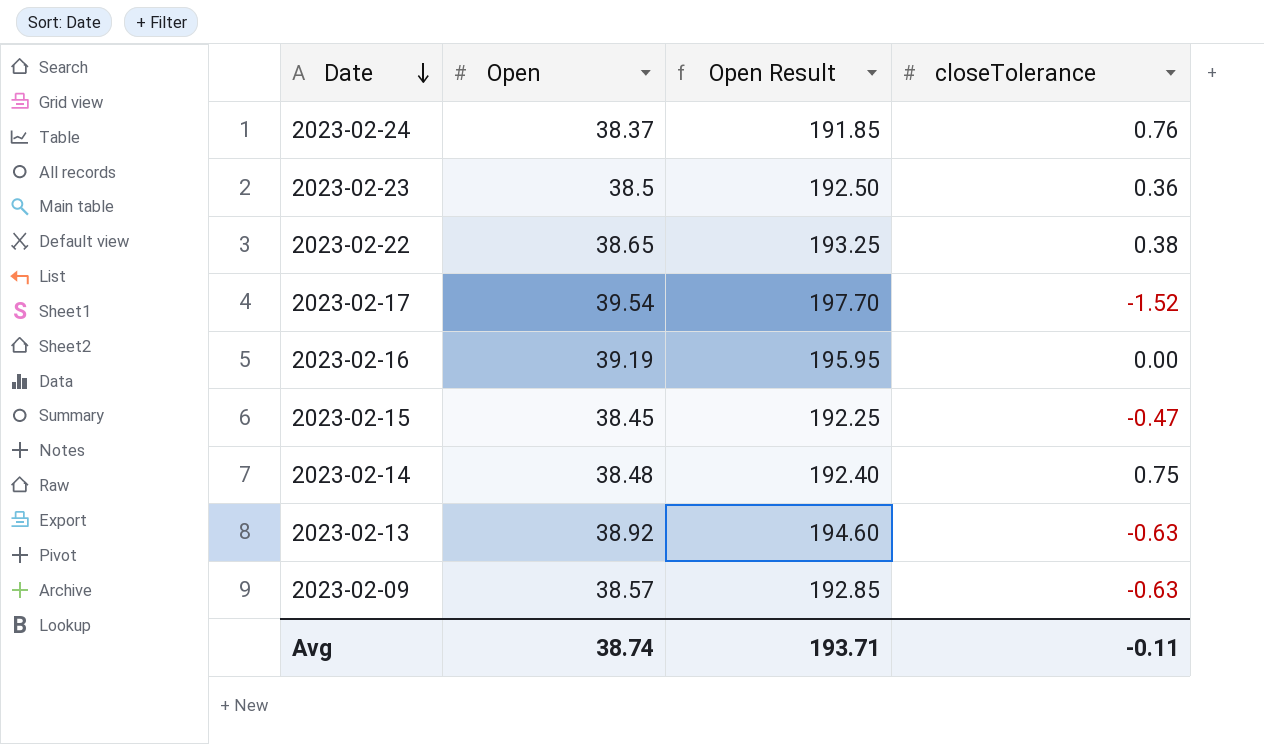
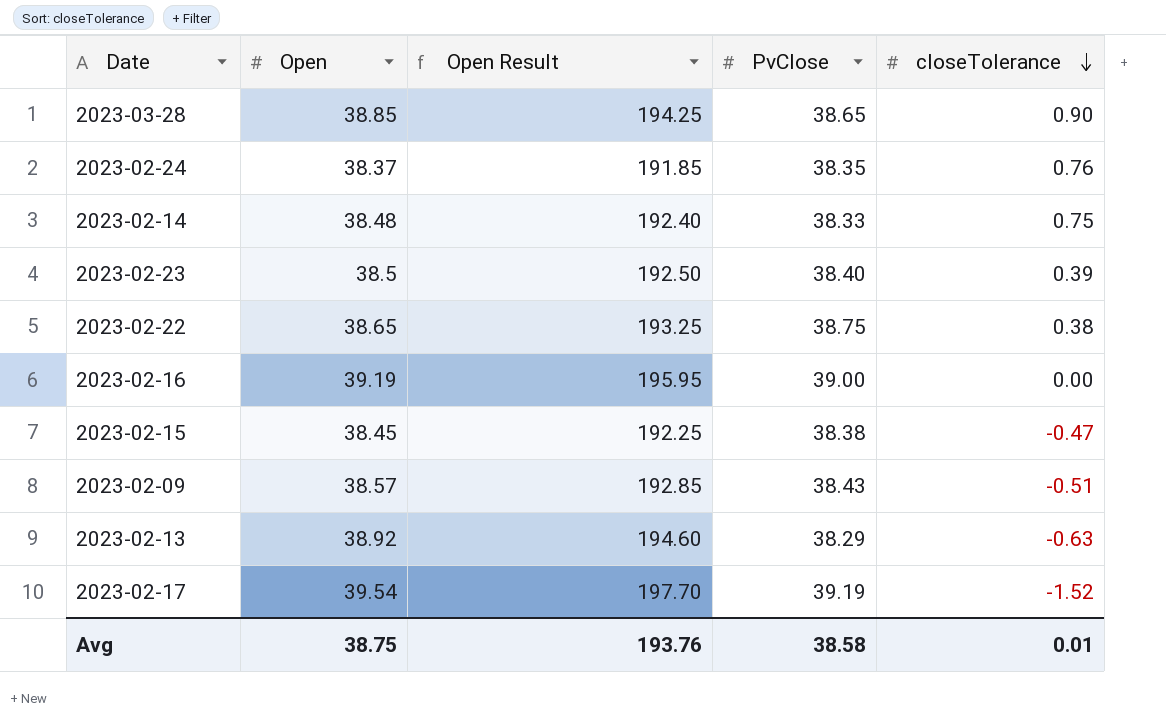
row order: Date descending -> closeTolerance descending
column PvClose | position: none -> 4
row 2023-03-28: none -> 38.85 | 194.25 | 38.65 | 0.90
2023-02-23 | closeTolerance: 0.36 -> 0.39
2023-02-09 | closeTolerance: -0.63 -> -0.51
Avg | Open: 38.74 -> 38.75
Avg | Open Result: 193.71 -> 193.76
Avg | closeTolerance: -0.11 -> 0.01

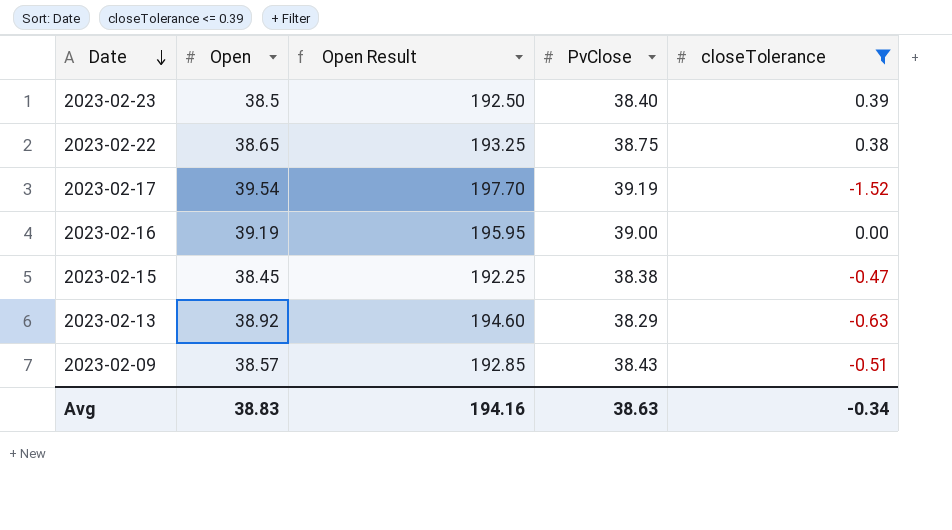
filter: none -> closeTolerance <= 0.39
row order: closeTolerance descending -> Date descending
Avg | Open: 38.75 -> 38.83
Avg | Open Result: 193.76 -> 194.16
Avg | PvClose: 38.58 -> 38.63
Avg | closeTolerance: 0.01 -> -0.34

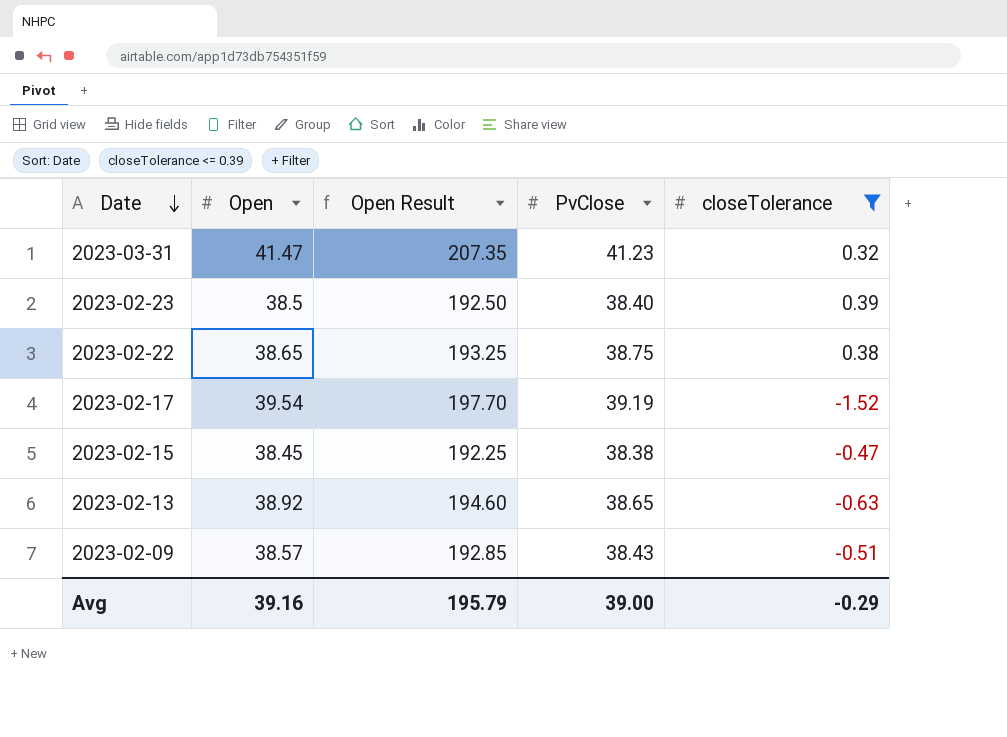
row 2023-02-16: 39.19 | 195.95 | 39.00 | 0.00 -> none
row 2023-03-31: none -> 41.47 | 207.35 | 41.23 | 0.32
2023-02-13 | PvClose: 38.29 -> 38.65
Avg | Open: 38.83 -> 39.16
Avg | Open Result: 194.16 -> 195.79
Avg | PvClose: 38.63 -> 39.00
Avg | closeTolerance: -0.34 -> -0.29

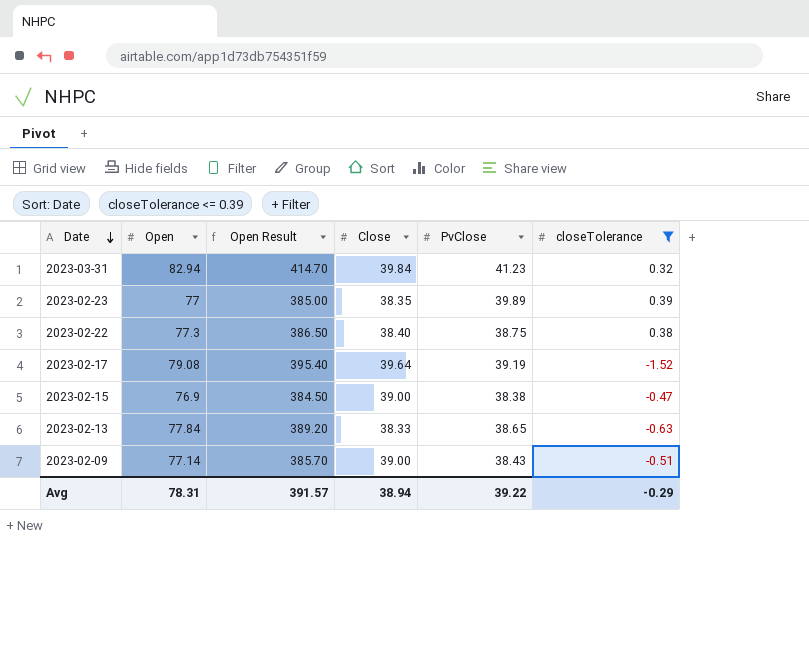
column Close | position: none -> 4
2023-03-31 | Open: 41.47 -> 82.94
2023-03-31 | Open Result: 207.35 -> 414.70
2023-02-23 | Open: 38.5 -> 77
2023-02-23 | Open Result: 192.50 -> 385.00
2023-02-23 | PvClose: 38.40 -> 39.89
2023-02-22 | Open: 38.65 -> 77.3
2023-02-22 | Open Result: 193.25 -> 386.50
2023-02-17 | Open: 39.54 -> 79.08
2023-02-17 | Open Result: 197.70 -> 395.40
2023-02-15 | Open: 38.45 -> 76.9
2023-02-15 | Open Result: 192.25 -> 384.50
2023-02-13 | Open: 38.92 -> 77.84
2023-02-13 | Open Result: 194.60 -> 389.20
2023-02-09 | Open: 38.57 -> 77.14
2023-02-09 | Open Result: 192.85 -> 385.70
Avg | Open: 39.16 -> 78.31
Avg | Open Result: 195.79 -> 391.57
Avg | PvClose: 39.00 -> 39.22

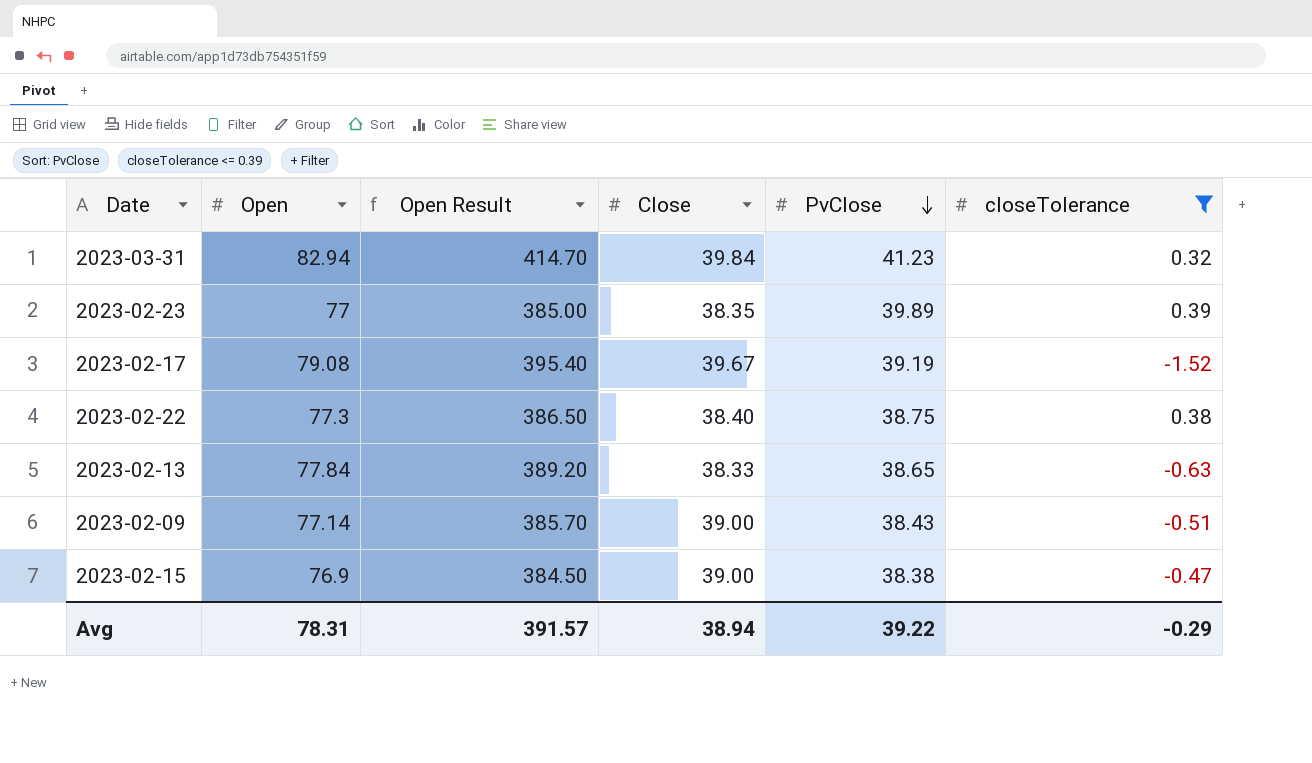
row order: Date descending -> PvClose descending
2023-02-17 | Close: 39.64 -> 39.67

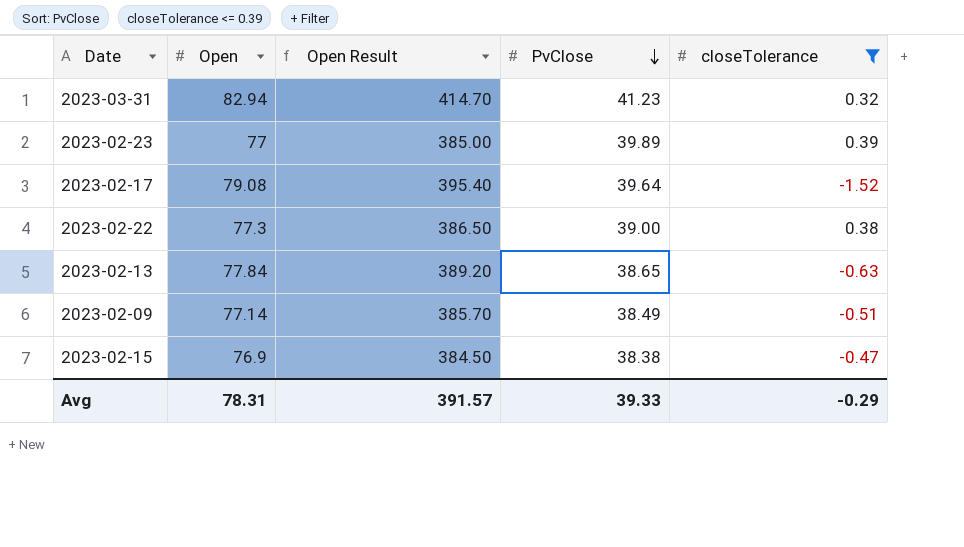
column Close | position: 4 -> none
2023-02-17 | PvClose: 39.19 -> 39.64
2023-02-22 | PvClose: 38.75 -> 39.00
2023-02-09 | PvClose: 38.43 -> 38.49
Avg | PvClose: 39.22 -> 39.33

